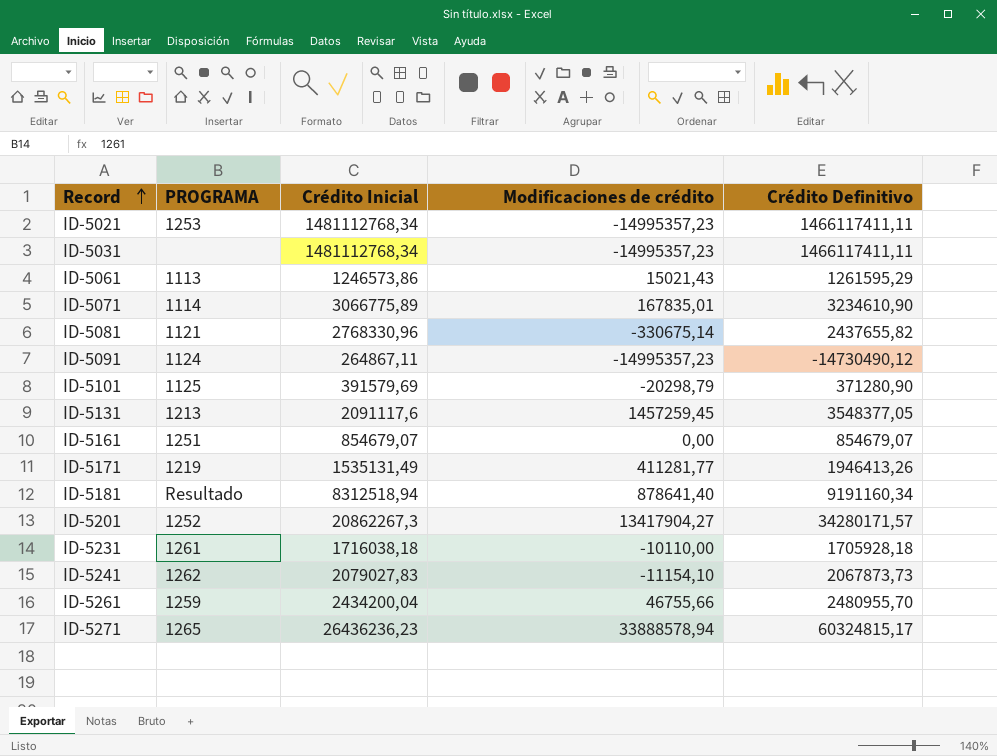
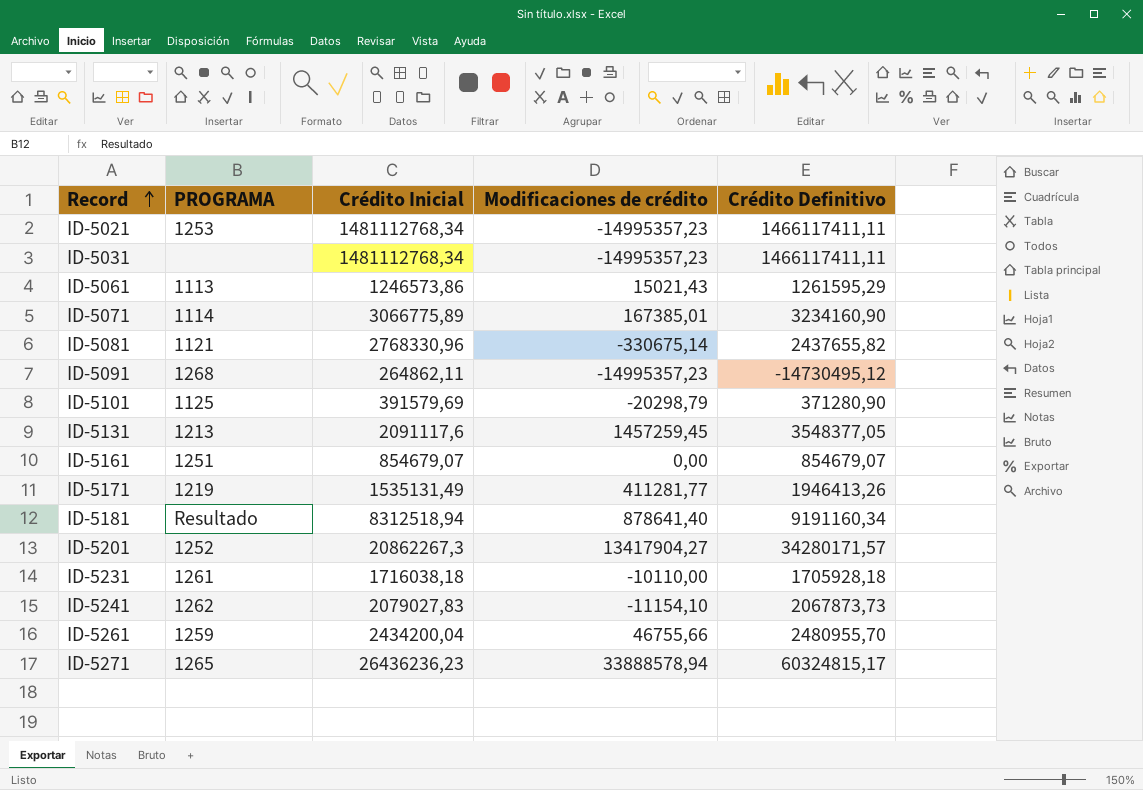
ID-5071 | Modificaciones de crédito: 167835,01 -> 167385,01
ID-5071 | Crédito Definitivo: 3234610,90 -> 3234160,90
ID-5091 | PROGRAMA: 1124 -> 1268
ID-5091 | Crédito Inicial: 264867,11 -> 264862,11
ID-5091 | Crédito Definitivo: -14730490,12 -> -14730495,12

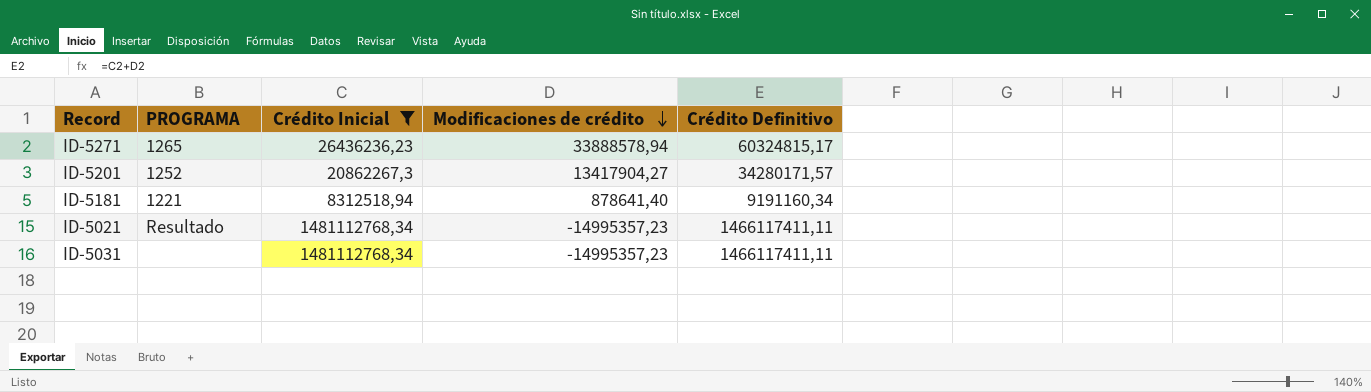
filter: none -> Crédito Inicial >= 8312518,94
row order: Record ascending -> Modificaciones de crédito descending
ID-5181 | PROGRAMA: Resultado -> 1221
ID-5021 | PROGRAMA: 1253 -> Resultado

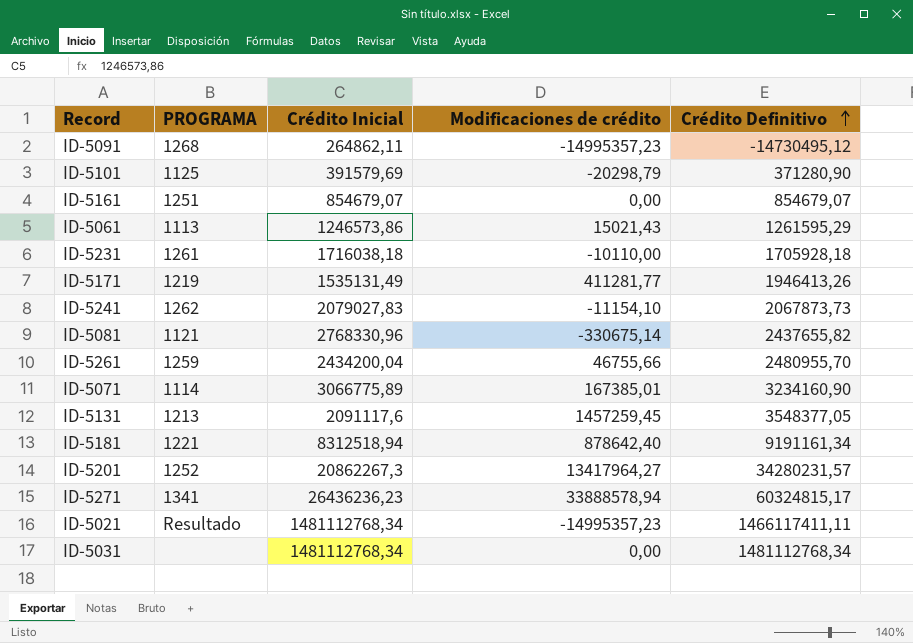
filter: Crédito Inicial >= 8312518,94 -> none
row order: Modificaciones de crédito descending -> Crédito Definitivo ascending
ID-5181 | Modificaciones de crédito: 878641,40 -> 878642,40
ID-5181 | Crédito Definitivo: 9191160,34 -> 9191161,34
ID-5201 | Modificaciones de crédito: 13417904,27 -> 13417964,27
ID-5201 | Crédito Definitivo: 34280171,57 -> 34280231,57
ID-5271 | PROGRAMA: 1265 -> 1341
ID-5031 | Modificaciones de crédito: -14995357,23 -> 0,00
ID-5031 | Crédito Definitivo: 1466117411,11 -> 1481112768,34

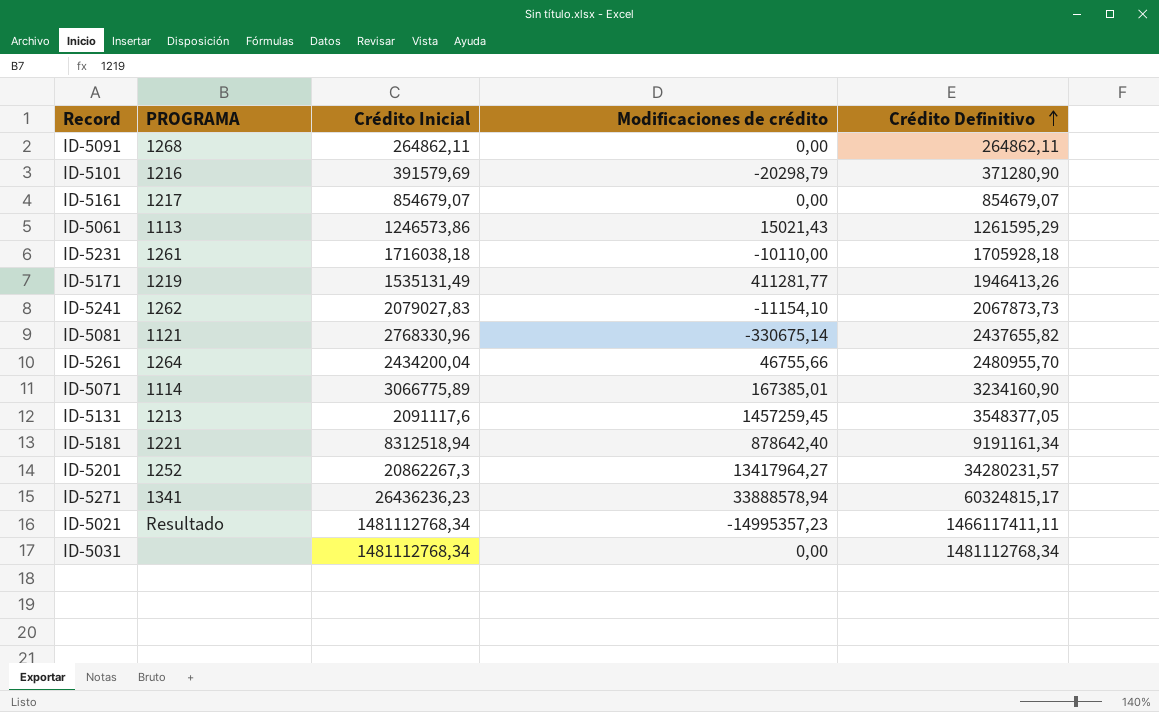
ID-5091 | Modificaciones de crédito: -14995357,23 -> 0,00
ID-5091 | Crédito Definitivo: -14730495,12 -> 264862,11
ID-5101 | PROGRAMA: 1125 -> 1216
ID-5161 | PROGRAMA: 1251 -> 1217
ID-5261 | PROGRAMA: 1259 -> 1264

